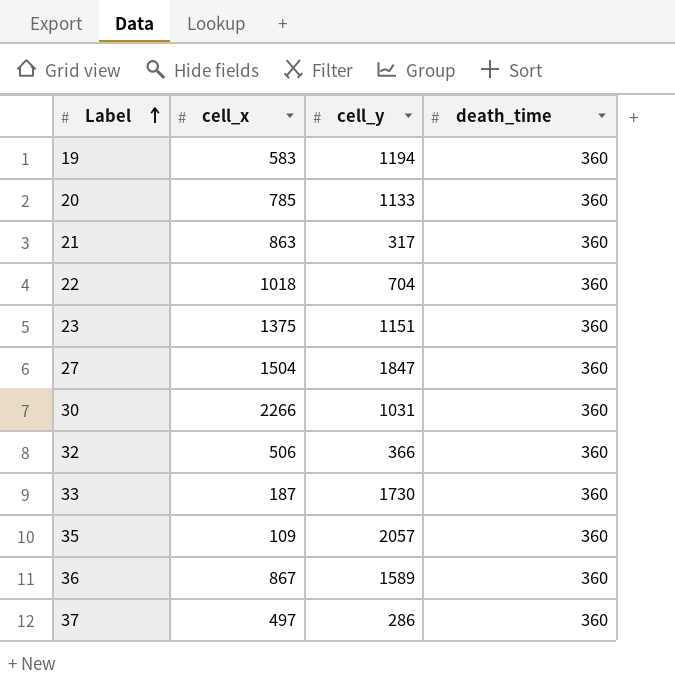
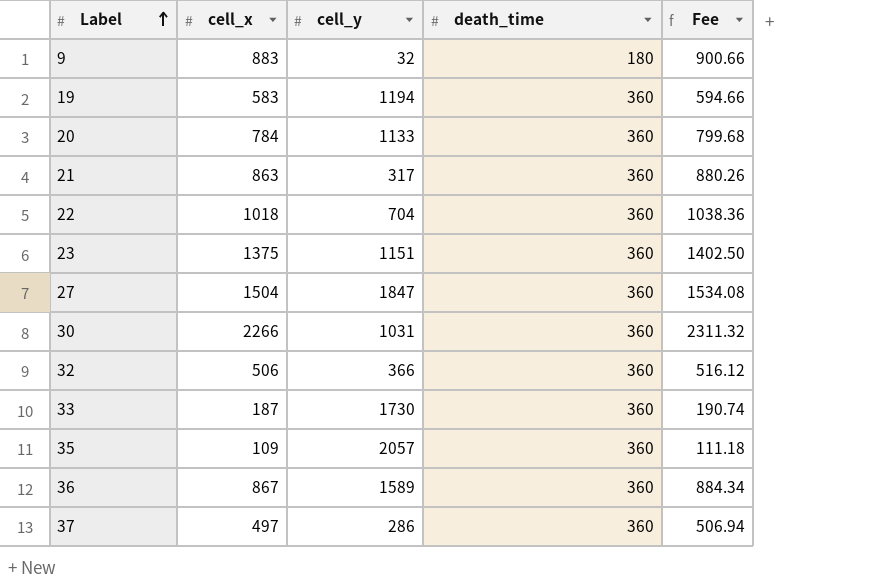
column Fee | formula: none -> [cell_x] * 1.02
row 9: none -> 883 | 32 | 180 | 900.66
20 | cell_x: 785 -> 784

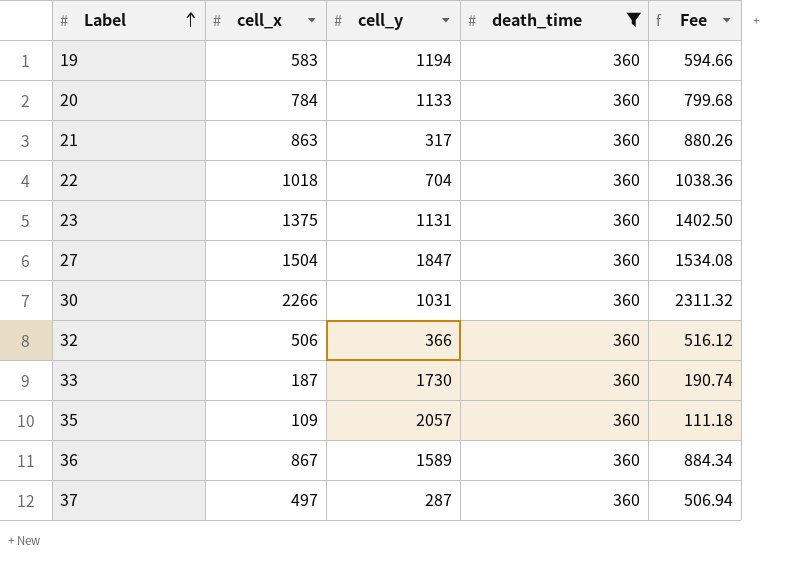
filter: none -> death_time = 360
23 | cell_y: 1151 -> 1131
37 | cell_y: 286 -> 287

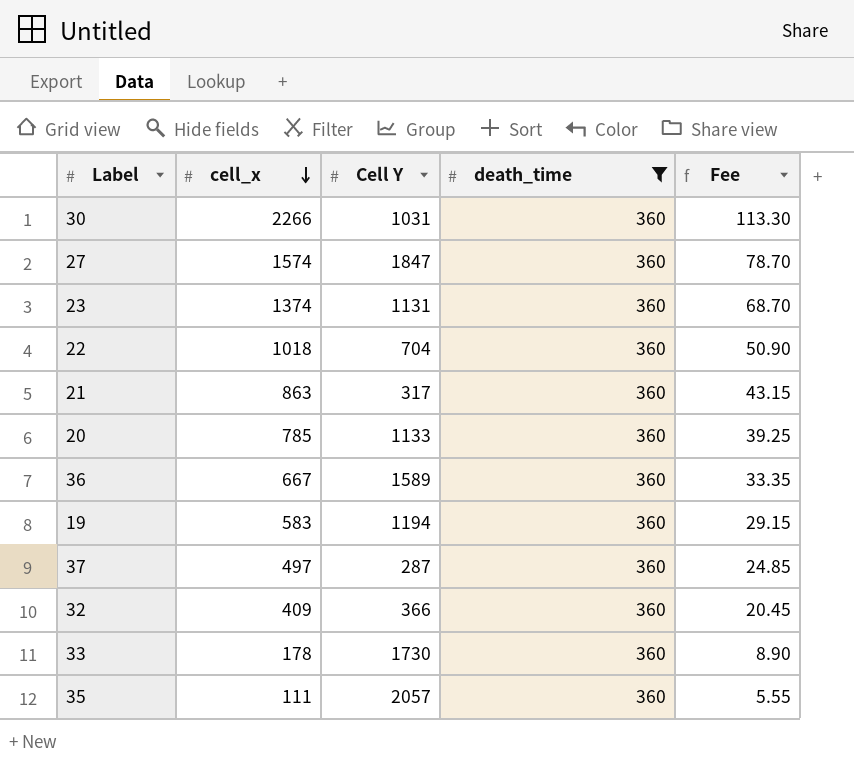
row order: Label ascending -> cell_x descending
column name: cell_y -> Cell Y
column Fee | formula: [cell_x] * 1.02 -> [cell_x] * 0.05
27 | cell_x: 1504 -> 1574
23 | cell_x: 1375 -> 1374
20 | cell_x: 784 -> 785
36 | cell_x: 867 -> 667
32 | cell_x: 506 -> 409
33 | cell_x: 187 -> 178
35 | cell_x: 109 -> 111

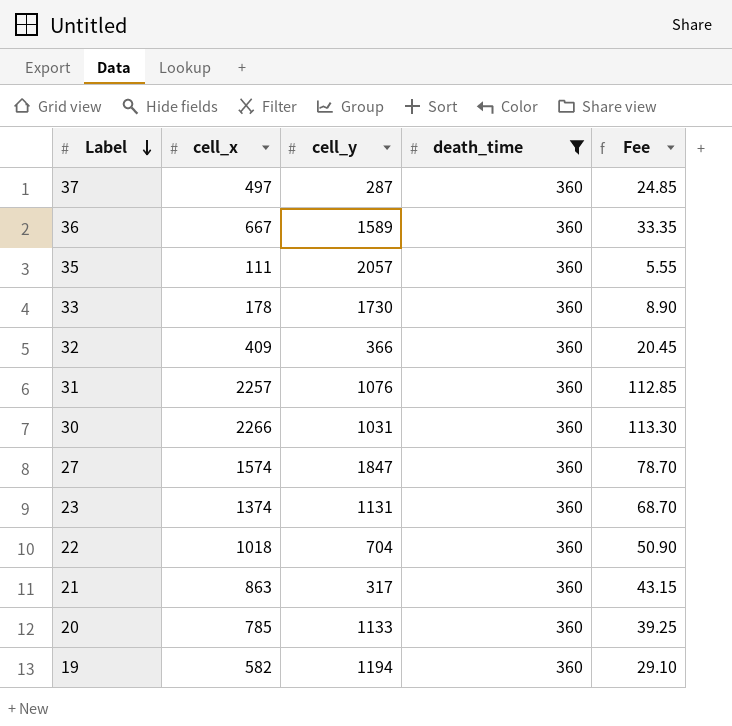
row order: cell_x descending -> Label descending
column name: Cell Y -> cell_y
row 31: none -> 2257 | 1076 | 360 | 112.85
19 | cell_x: 583 -> 582
19 | Fee: 29.15 -> 29.10

